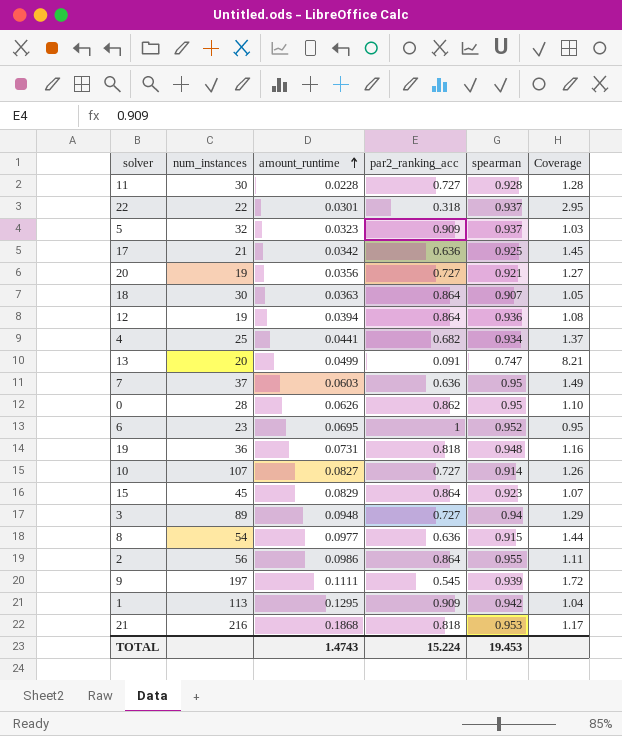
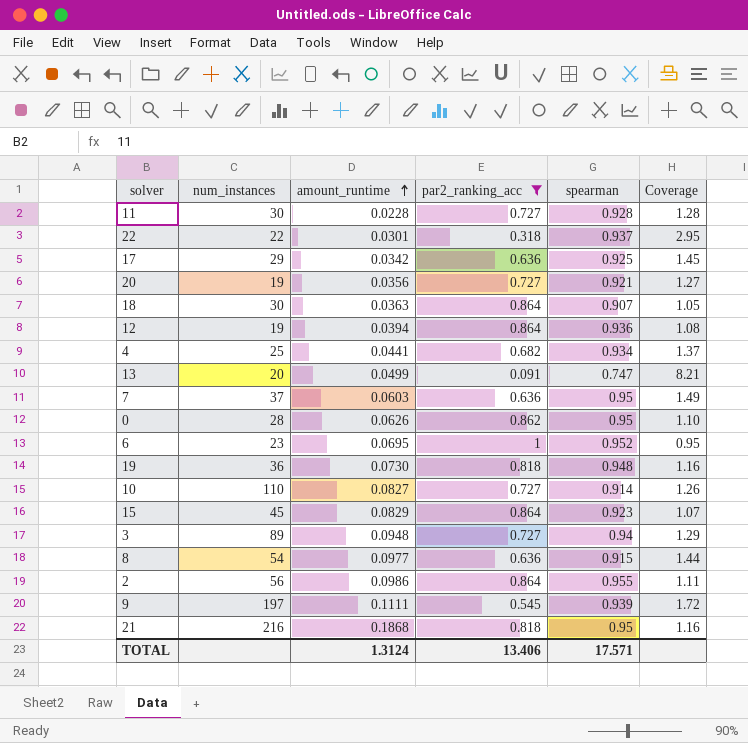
filter: none -> par2_ranking_acc != 0.909
17 | num_instances: 21 -> 29
19 | amount_runtime: 0.0731 -> 0.0730
10 | num_instances: 107 -> 110
21 | spearman: 0.953 -> 0.95
21 | Coverage: 1.17 -> 1.16
TOTAL | amount_runtime: 1.4743 -> 1.3124
TOTAL | par2_ranking_acc: 15.224 -> 13.406
TOTAL | spearman: 19.453 -> 17.571

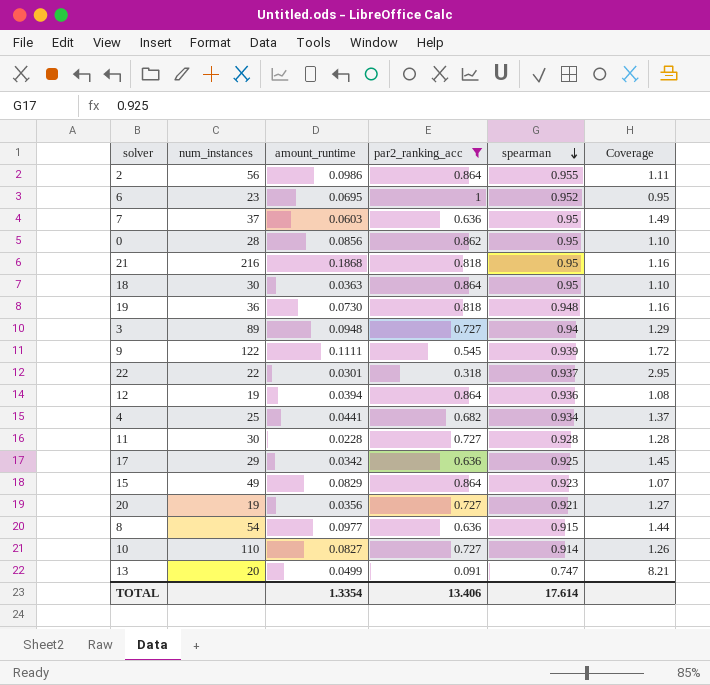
row order: amount_runtime ascending -> spearman descending
0 | amount_runtime: 0.0626 -> 0.0856
18 | spearman: 0.907 -> 0.95
18 | Coverage: 1.05 -> 1.10
9 | num_instances: 197 -> 122
15 | num_instances: 45 -> 49
TOTAL | amount_runtime: 1.3124 -> 1.3354
TOTAL | spearman: 17.571 -> 17.614

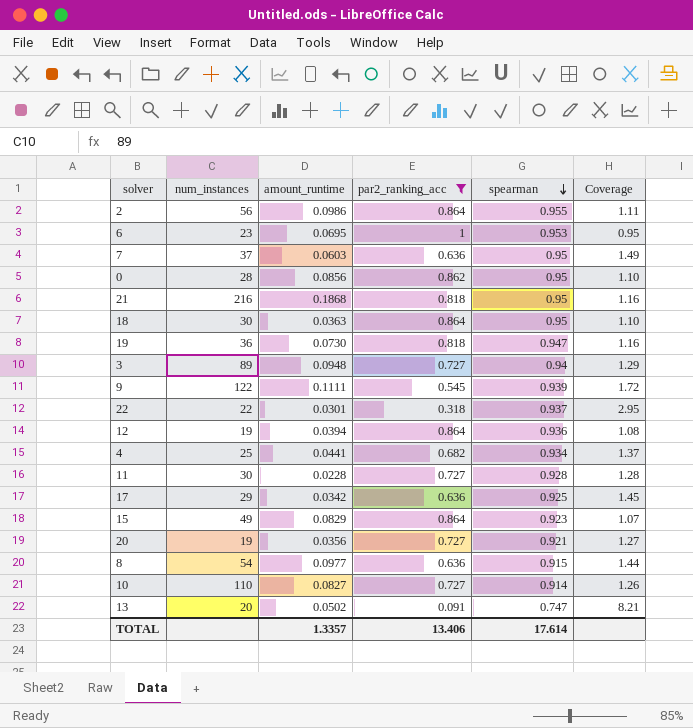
6 | spearman: 0.952 -> 0.953
19 | spearman: 0.948 -> 0.947
13 | amount_runtime: 0.0499 -> 0.0502
TOTAL | amount_runtime: 1.3354 -> 1.3357

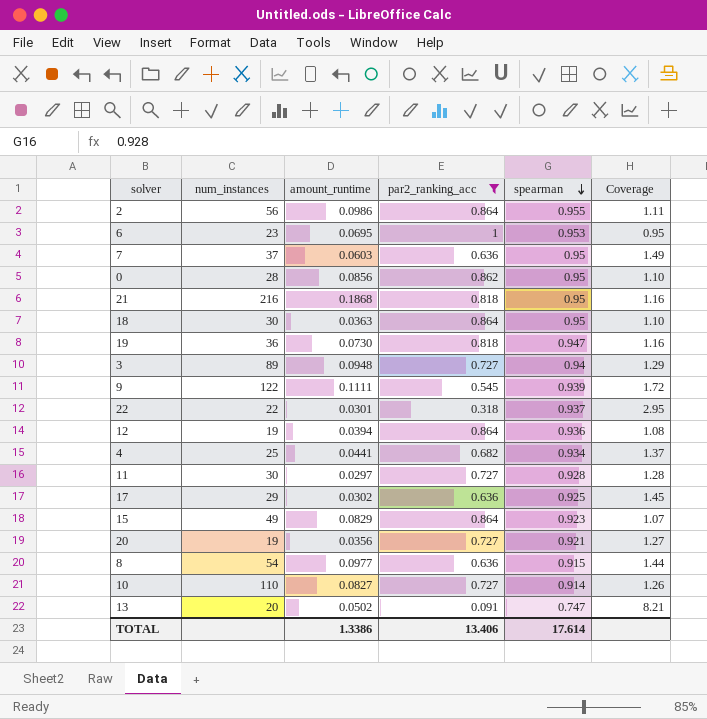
11 | amount_runtime: 0.0228 -> 0.0297
17 | amount_runtime: 0.0342 -> 0.0302
TOTAL | amount_runtime: 1.3357 -> 1.3386

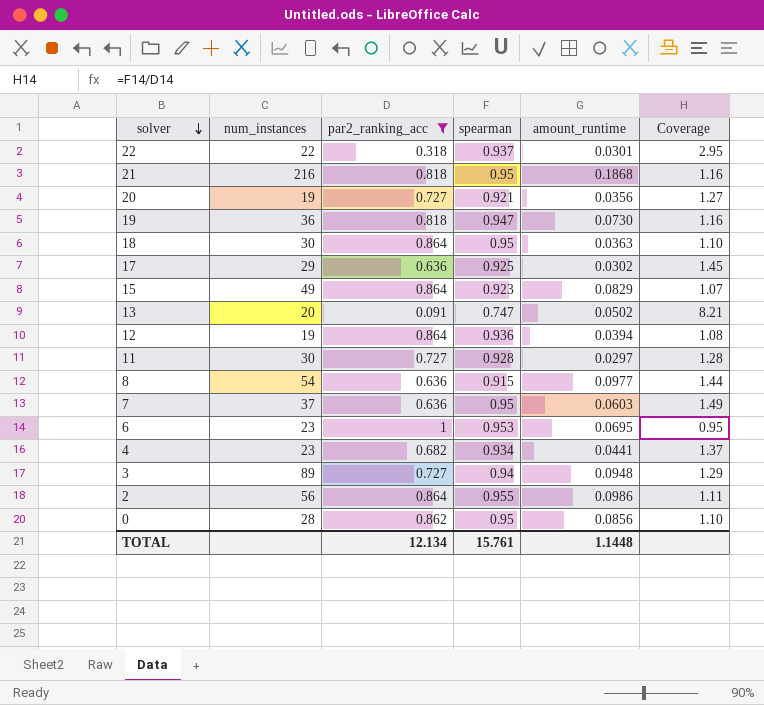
row order: spearman descending -> solver descending
column amount_runtime | position: 3 -> 5
row 9: 122 | 0.1111 | 0.545 | 0.939 | 1.72 -> none
row 10: 110 | 0.0827 | 0.727 | 0.914 | 1.26 -> none
4 | num_instances: 25 -> 23
TOTAL | par2_ranking_acc: 13.406 -> 12.134
TOTAL | spearman: 17.614 -> 15.761
TOTAL | amount_runtime: 1.3386 -> 1.1448

